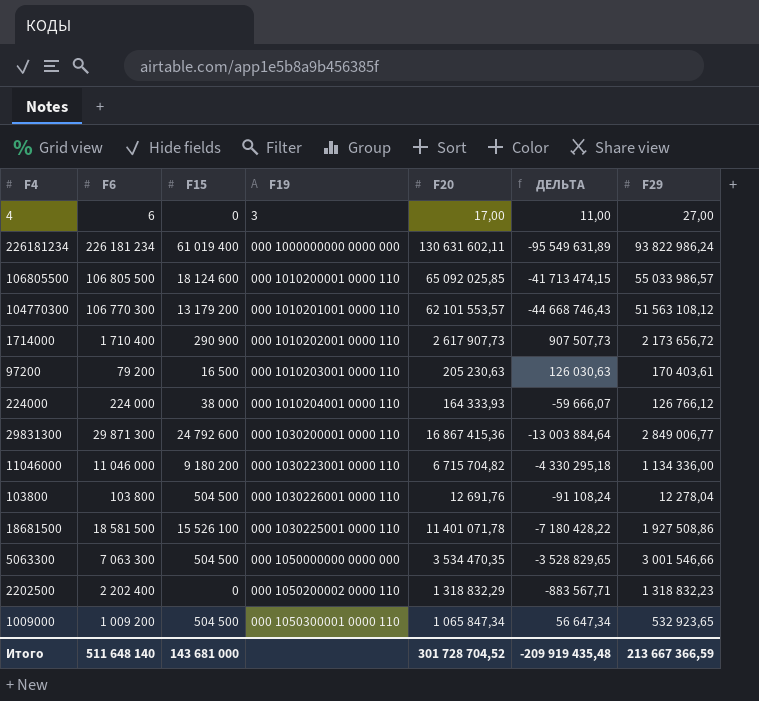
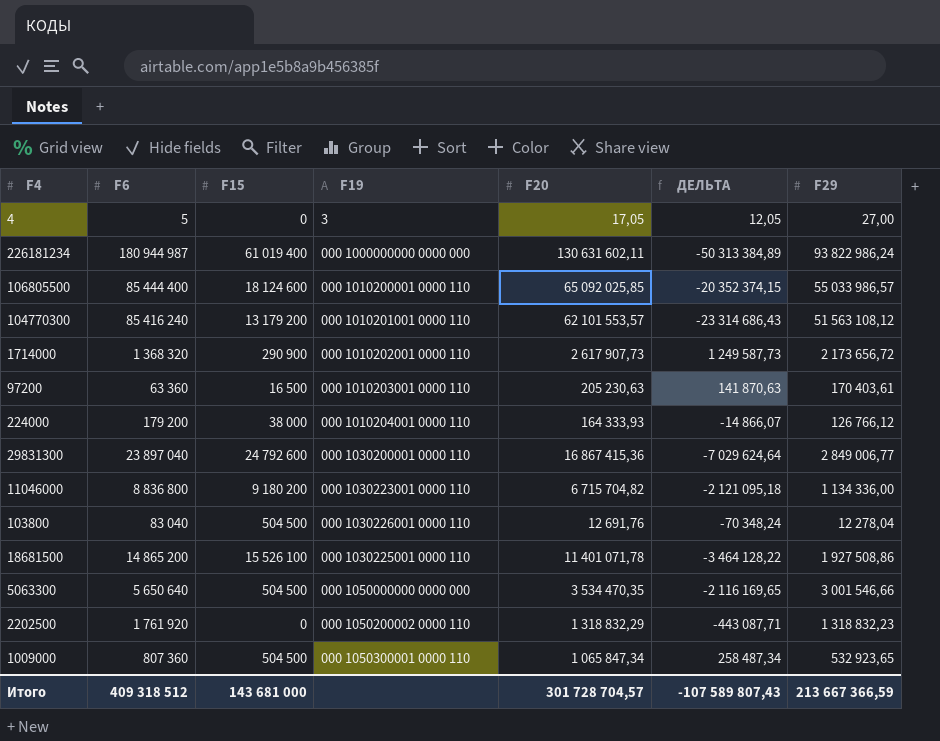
4 | F6: 6 -> 5
4 | F20: 17,00 -> 17,05
4 | ДЕЛЬТА: 11,00 -> 12,05
226181234 | F6: 226 181 234 -> 180 944 987
226181234 | ДЕЛЬТА: -95 549 631,89 -> -50 313 384,89
106805500 | F6: 106 805 500 -> 85 444 400
106805500 | ДЕЛЬТА: -41 713 474,15 -> -20 352 374,15
104770300 | F6: 106 770 300 -> 85 416 240
104770300 | ДЕЛЬТА: -44 668 746,43 -> -23 314 686,43
1714000 | F6: 1 710 400 -> 1 368 320
1714000 | ДЕЛЬТА: 907 507,73 -> 1 249 587,73
97200 | F6: 79 200 -> 63 360
97200 | ДЕЛЬТА: 126 030,63 -> 141 870,63
224000 | F6: 224 000 -> 179 200
224000 | ДЕЛЬТА: -59 666,07 -> -14 866,07
29831300 | F6: 29 871 300 -> 23 897 040
29831300 | ДЕЛЬТА: -13 003 884,64 -> -7 029 624,64
11046000 | F6: 11 046 000 -> 8 836 800
11046000 | ДЕЛЬТА: -4 330 295,18 -> -2 121 095,18
103800 | F6: 103 800 -> 83 040
103800 | ДЕЛЬТА: -91 108,24 -> -70 348,24
18681500 | F6: 18 581 500 -> 14 865 200
18681500 | ДЕЛЬТА: -7 180 428,22 -> -3 464 128,22
5063300 | F6: 7 063 300 -> 5 650 640
5063300 | ДЕЛЬТА: -3 528 829,65 -> -2 116 169,65
2202500 | F6: 2 202 400 -> 1 761 920
2202500 | ДЕЛЬТА: -883 567,71 -> -443 087,71
1009000 | F6: 1 009 200 -> 807 360
1009000 | ДЕЛЬТА: 56 647,34 -> 258 487,34
Итого | F6: 511 648 140 -> 409 318 512
Итого | F20: 301 728 704,52 -> 301 728 704,57
Итого | ДЕЛЬТА: -209 919 435,48 -> -107 589 807,43

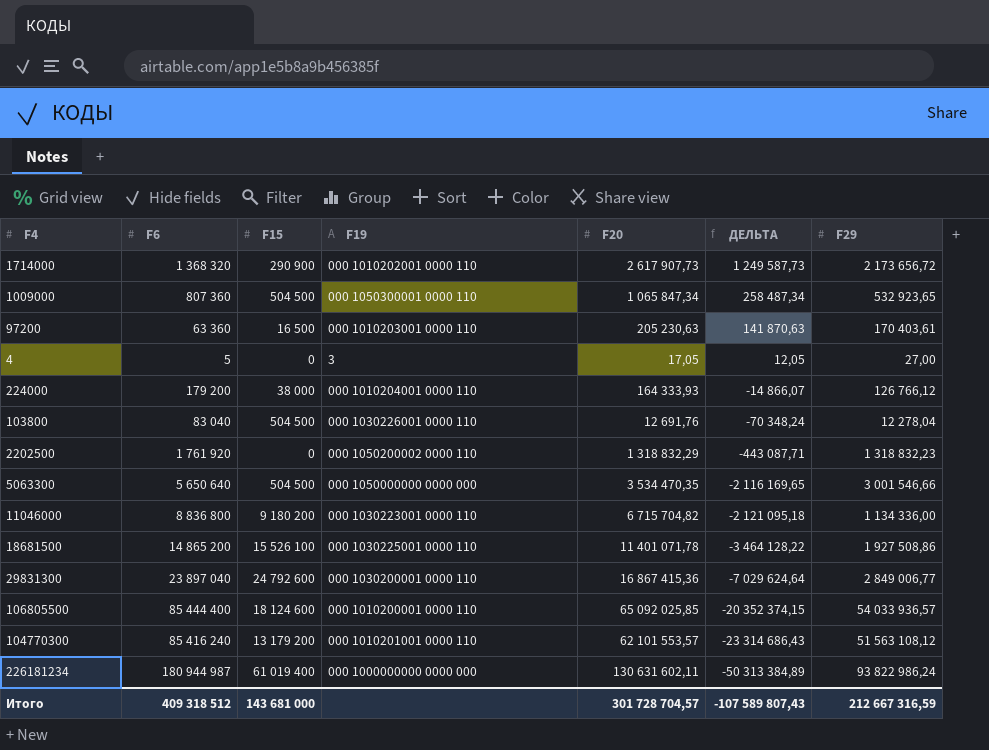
row order: none -> ДЕЛЬТА descending
106805500 | F29: 55 033 986,57 -> 54 033 936,57
Итого | F29: 213 667 366,59 -> 212 667 316,59

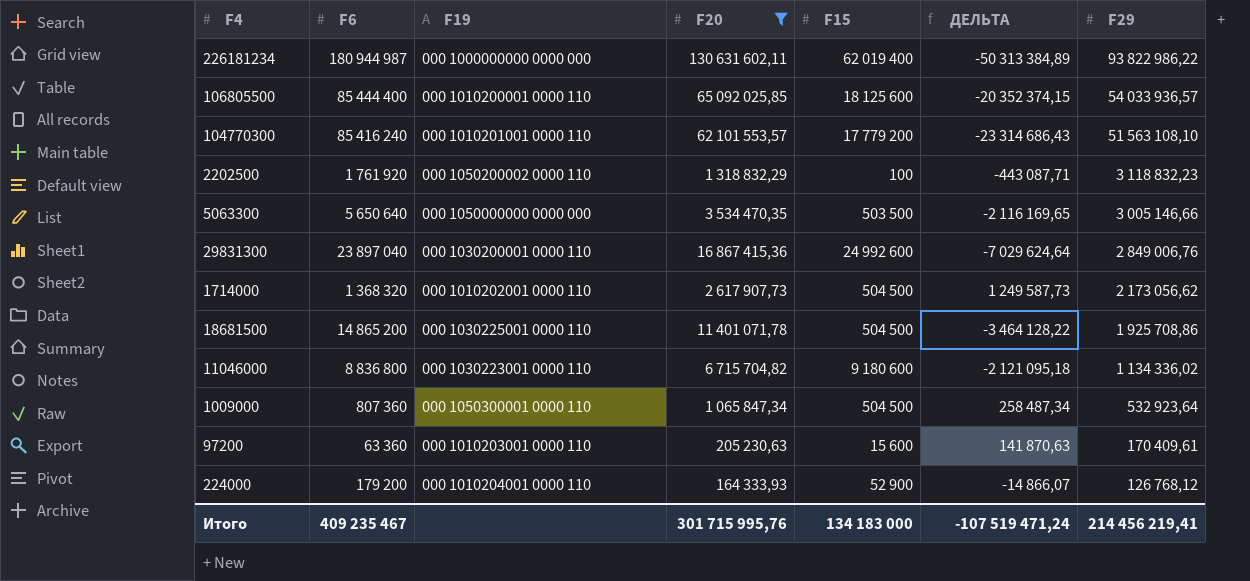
filter: none -> F20 >= 164 333,93
row order: ДЕЛЬТА descending -> F29 descending
column F15 | position: 3 -> 5
226181234 | F15: 61 019 400 -> 62 019 400
226181234 | F29: 93 822 986,24 -> 93 822 986,22
106805500 | F15: 18 124 600 -> 18 125 600
104770300 | F15: 13 179 200 -> 17 779 200
104770300 | F29: 51 563 108,12 -> 51 563 108,10
2202500 | F15: 0 -> 100
2202500 | F29: 1 318 832,23 -> 3 118 832,23
5063300 | F15: 504 500 -> 503 500
5063300 | F29: 3 001 546,66 -> 3 005 146,66
29831300 | F15: 24 792 600 -> 24 992 600
29831300 | F29: 2 849 006,77 -> 2 849 006,76
1714000 | F15: 290 900 -> 504 500
1714000 | F29: 2 173 656,72 -> 2 173 056,62
18681500 | F15: 15 526 100 -> 504 500
18681500 | F29: 1 927 508,86 -> 1 925 708,86
11046000 | F15: 9 180 200 -> 9 180 600
11046000 | F29: 1 134 336,00 -> 1 134 336,02
1009000 | F29: 532 923,65 -> 532 923,64
97200 | F15: 16 500 -> 15 600
97200 | F29: 170 403,61 -> 170 409,61
224000 | F15: 38 000 -> 52 900
224000 | F29: 126 766,12 -> 126 768,12
Итого | F6: 409 318 512 -> 409 235 467
Итого | F20: 301 728 704,57 -> 301 715 995,76
Итого | F15: 143 681 000 -> 134 183 000
Итого | ДЕЛЬТА: -107 589 807,43 -> -107 519 471,24
Итого | F29: 212 667 316,59 -> 214 456 219,41

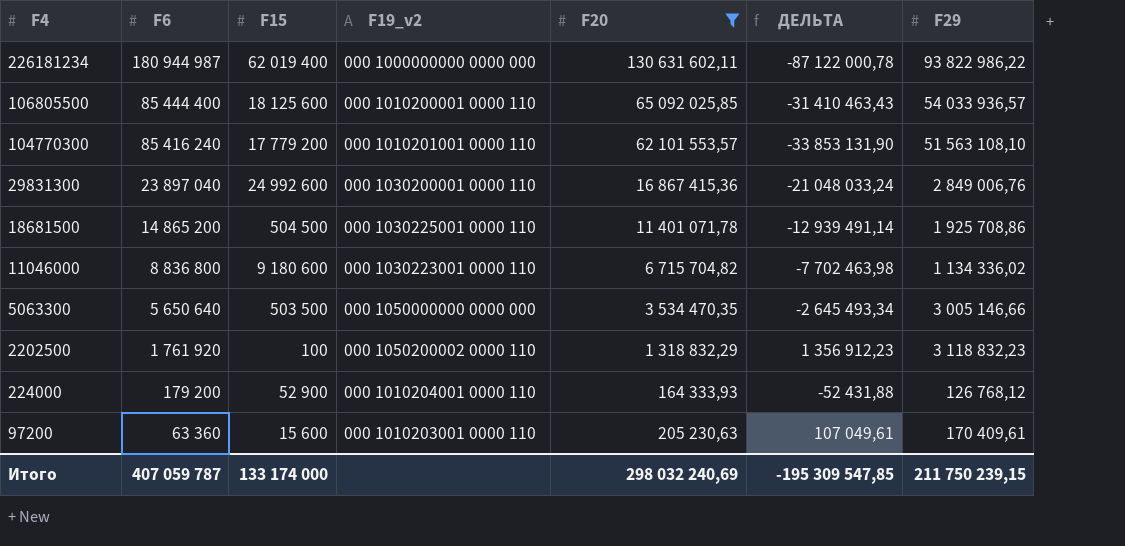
row order: F29 descending -> F4 descending
column F15 | position: 5 -> 3
column name: F19 -> F19_v2
column ДЕЛЬТА | formula: [F20] - [F6] -> [F29] - [F6]
row 1714000: 1 368 320 | 000 1010202001 0000 110 | 2 617 907,73 | 504 500 | 1 249 587,73 | 2 173 056,62 -> none
row 1009000: 807 360 | 000 1050300001 0000 110 | 1 065 847,34 | 504 500 | 258 487,34 | 532 923,64 -> none
Итого | F6: 409 235 467 -> 407 059 787
Итого | F15: 134 183 000 -> 133 174 000
Итого | F20: 301 715 995,76 -> 298 032 240,69
Итого | ДЕЛЬТА: -107 519 471,24 -> -195 309 547,85
Итого | F29: 214 456 219,41 -> 211 750 239,15

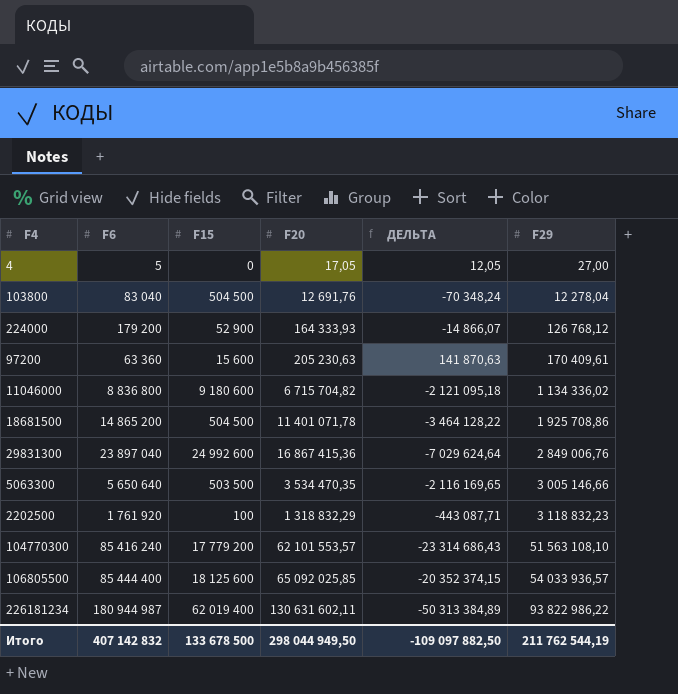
filter: F20 >= 164 333,93 -> none
row order: F4 descending -> F29 ascending
column F19_v2 | position: 4 -> none
column ДЕЛЬТА | formula: [F29] - [F6] -> [F20] - [F6]
Итого | F6: 407 059 787 -> 407 142 832
Итого | F15: 133 174 000 -> 133 678 500
Итого | F20: 298 032 240,69 -> 298 044 949,50
Итого | ДЕЛЬТА: -195 309 547,85 -> -109 097 882,50
Итого | F29: 211 750 239,15 -> 211 762 544,19

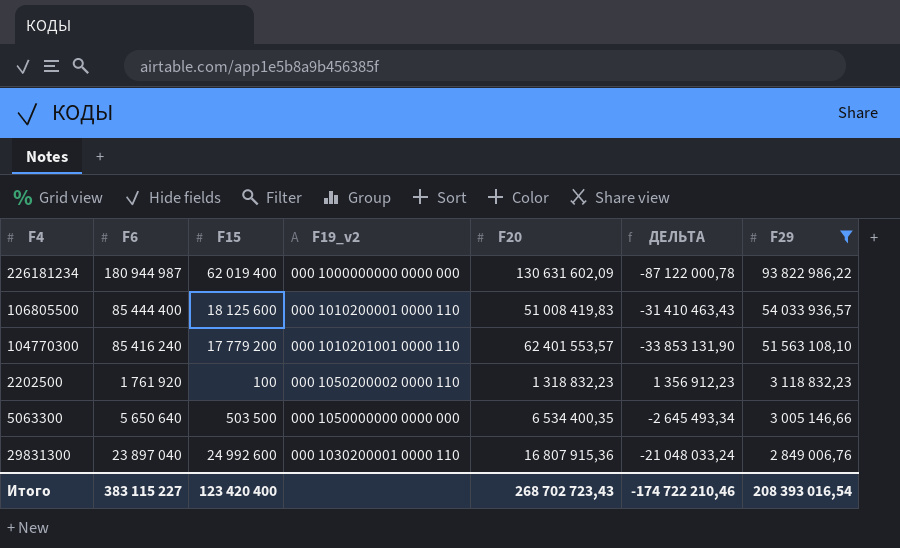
filter: none -> F29 >= 2 849 006,76
row order: F29 ascending -> F29 descending
column F19_v2 | position: none -> 4
column ДЕЛЬТА | formula: [F20] - [F6] -> [F29] - [F6]
226181234 | F20: 130 631 602,11 -> 130 631 602,09
106805500 | F20: 65 092 025,85 -> 51 008 419,83
104770300 | F20: 62 101 553,57 -> 62 401 553,57
2202500 | F20: 1 318 832,29 -> 1 318 832,23
5063300 | F20: 3 534 470,35 -> 6 534 400,35
29831300 | F20: 16 867 415,36 -> 16 807 915,36
Итого | F6: 407 142 832 -> 383 115 227
Итого | F15: 133 678 500 -> 123 420 400
Итого | F20: 298 044 949,50 -> 268 702 723,43
Итого | ДЕЛЬТА: -109 097 882,50 -> -174 722 210,46
Итого | F29: 211 762 544,19 -> 208 393 016,54

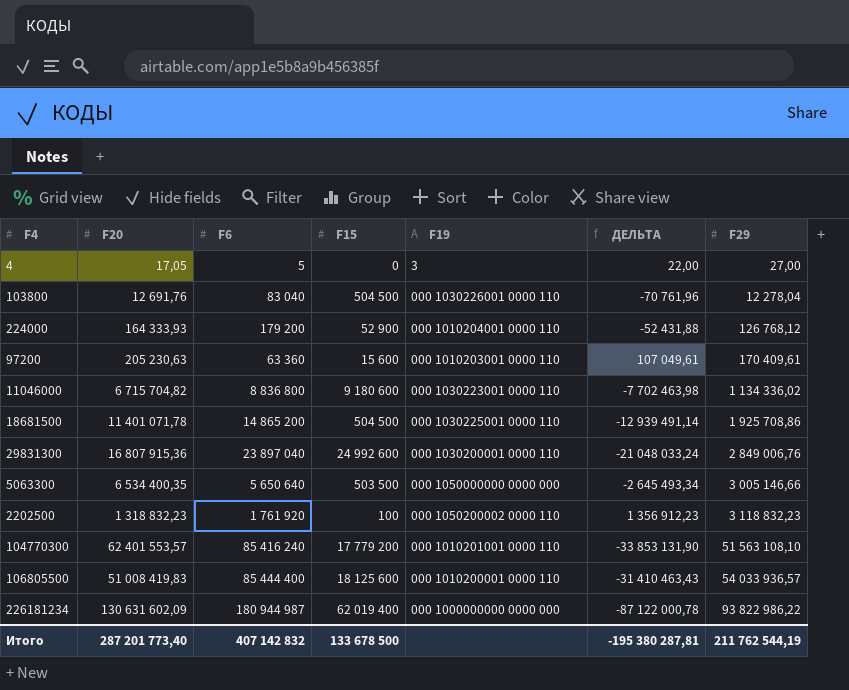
filter: F29 >= 2 849 006,76 -> none
row order: F29 descending -> F29 ascending
column F20 | position: 5 -> 2
column name: F19_v2 -> F19
Итого | F20: 268 702 723,43 -> 287 201 773,40
Итого | F6: 383 115 227 -> 407 142 832
Итого | F15: 123 420 400 -> 133 678 500
Итого | ДЕЛЬТА: -174 722 210,46 -> -195 380 287,81
Итого | F29: 208 393 016,54 -> 211 762 544,19

